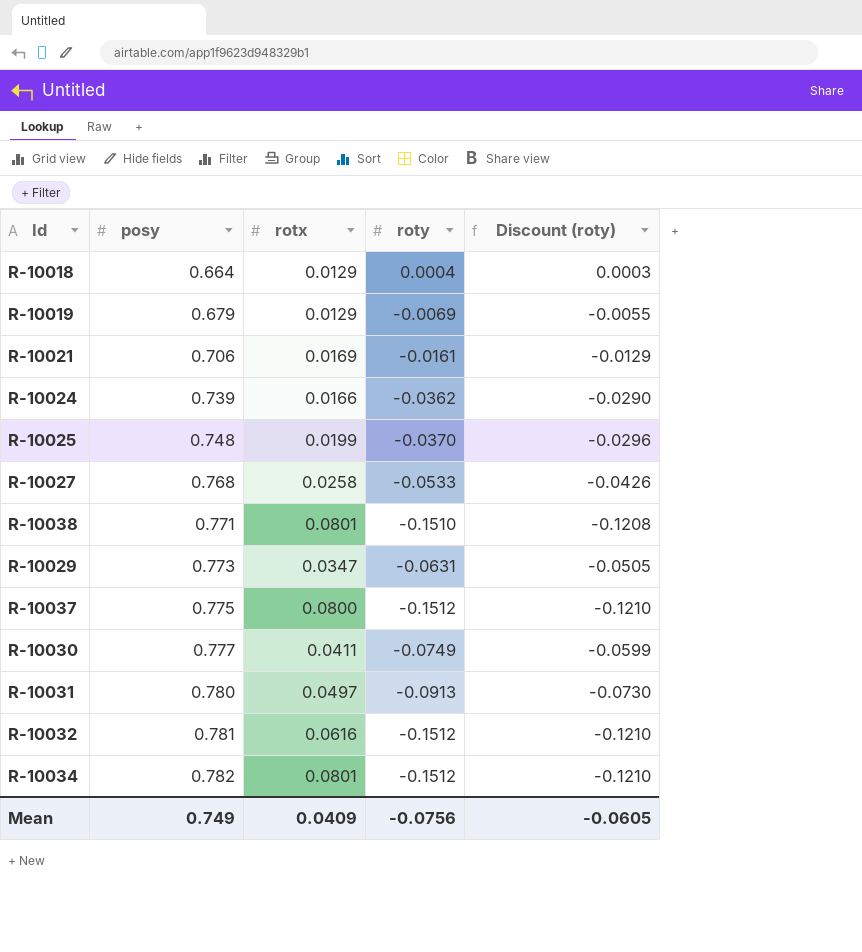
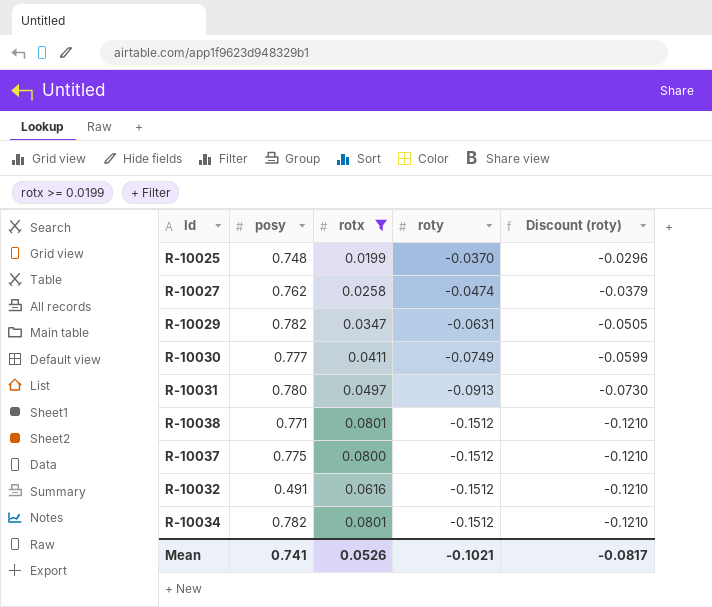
filter: none -> rotx >= 0.0199
row order: posy ascending -> roty descending
R-10027 | posy: 0.768 -> 0.762
R-10027 | roty: -0.0533 -> -0.0474
R-10027 | Discount (roty): -0.0426 -> -0.0379
R-10029 | posy: 0.773 -> 0.782
R-10038 | roty: -0.1510 -> -0.1512
R-10038 | Discount (roty): -0.1208 -> -0.1210
R-10032 | posy: 0.781 -> 0.491
Mean | posy: 0.749 -> 0.741
Mean | rotx: 0.0409 -> 0.0526
Mean | roty: -0.0756 -> -0.1021
Mean | Discount (roty): -0.0605 -> -0.0817

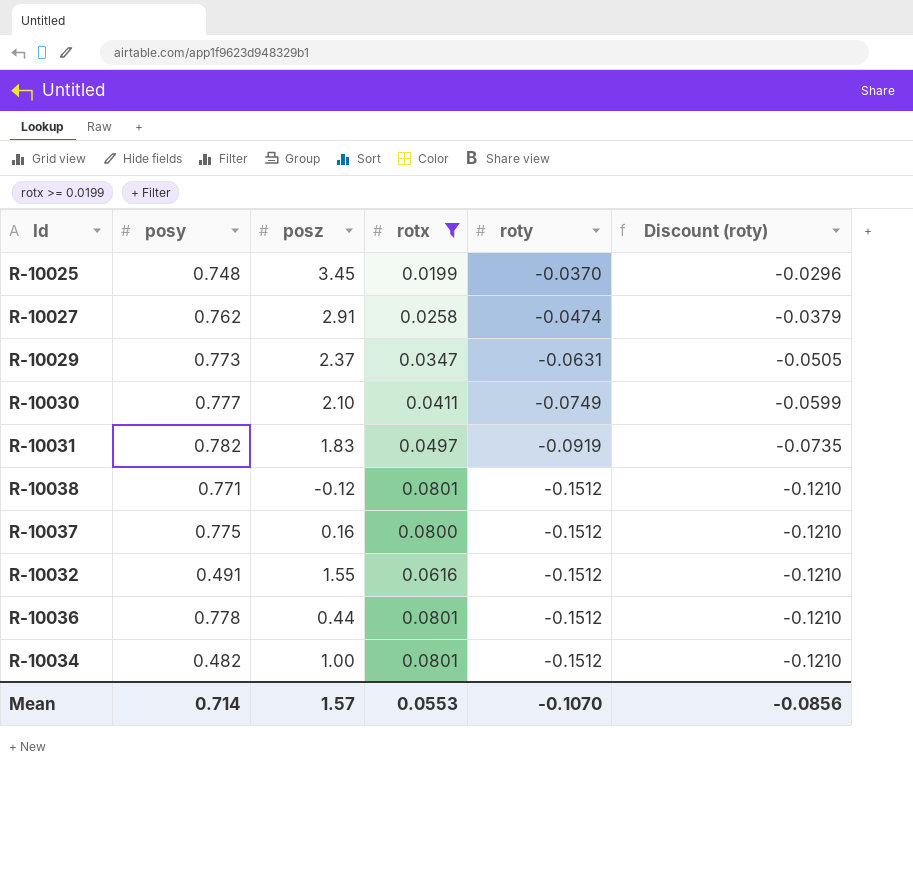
column posz | position: none -> 3
R-10029 | posy: 0.782 -> 0.773
R-10031 | posy: 0.780 -> 0.782
R-10031 | roty: -0.0913 -> -0.0919
R-10031 | Discount (roty): -0.0730 -> -0.0735
row R-10036: none -> 0.778 | 0.44 | 0.0801 | -0.1512 | -0.1210
R-10034 | posy: 0.782 -> 0.482
Mean | posy: 0.741 -> 0.714
Mean | rotx: 0.0526 -> 0.0553
Mean | roty: -0.1021 -> -0.1070
Mean | Discount (roty): -0.0817 -> -0.0856

